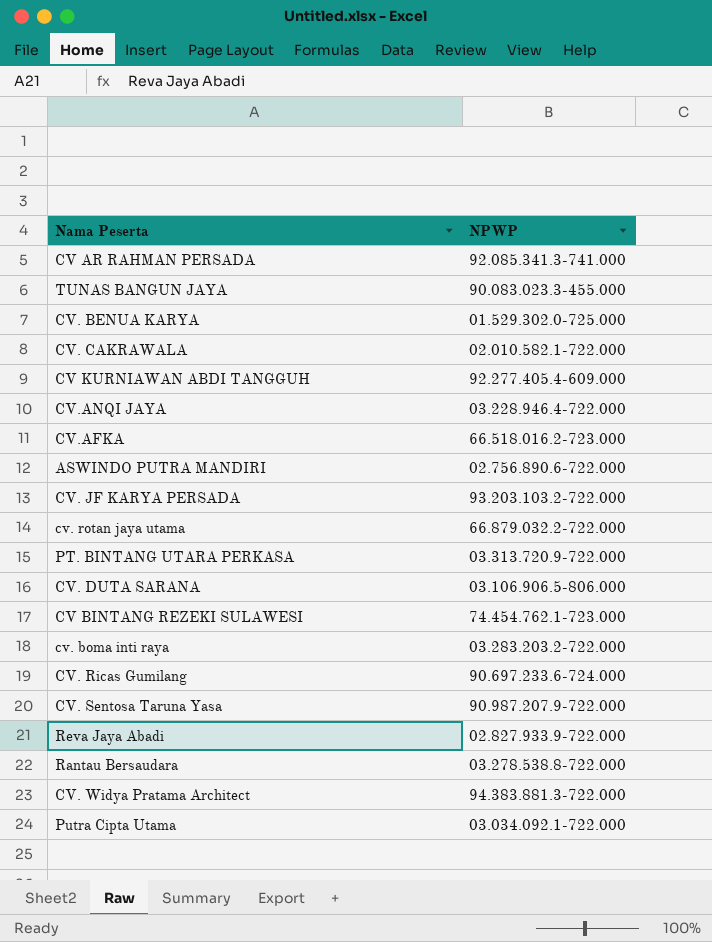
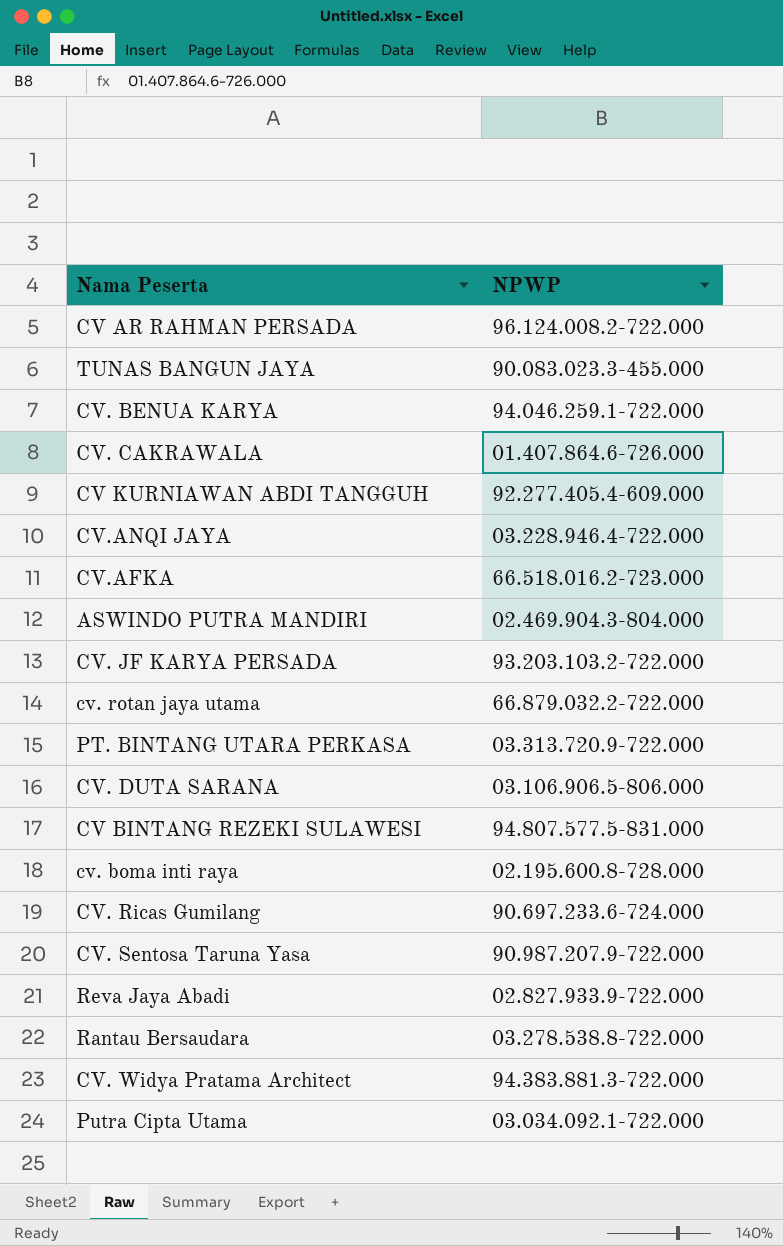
CV AR RAHMAN PERSADA | NPWP: 92.085.341.3-741.000 -> 96.124.008.2-722.000
CV. BENUA KARYA | NPWP: 01.529.302.0-725.000 -> 94.046.259.1-722.000
CV. CAKRAWALA | NPWP: 02.010.582.1-722.000 -> 01.407.864.6-726.000
ASWINDO PUTRA MANDIRI | NPWP: 02.756.890.6-722.000 -> 02.469.904.3-804.000
CV BINTANG REZEKI SULAWESI | NPWP: 74.454.762.1-723.000 -> 94.807.577.5-831.000
cv. boma inti raya | NPWP: 03.283.203.2-722.000 -> 02.195.600.8-728.000

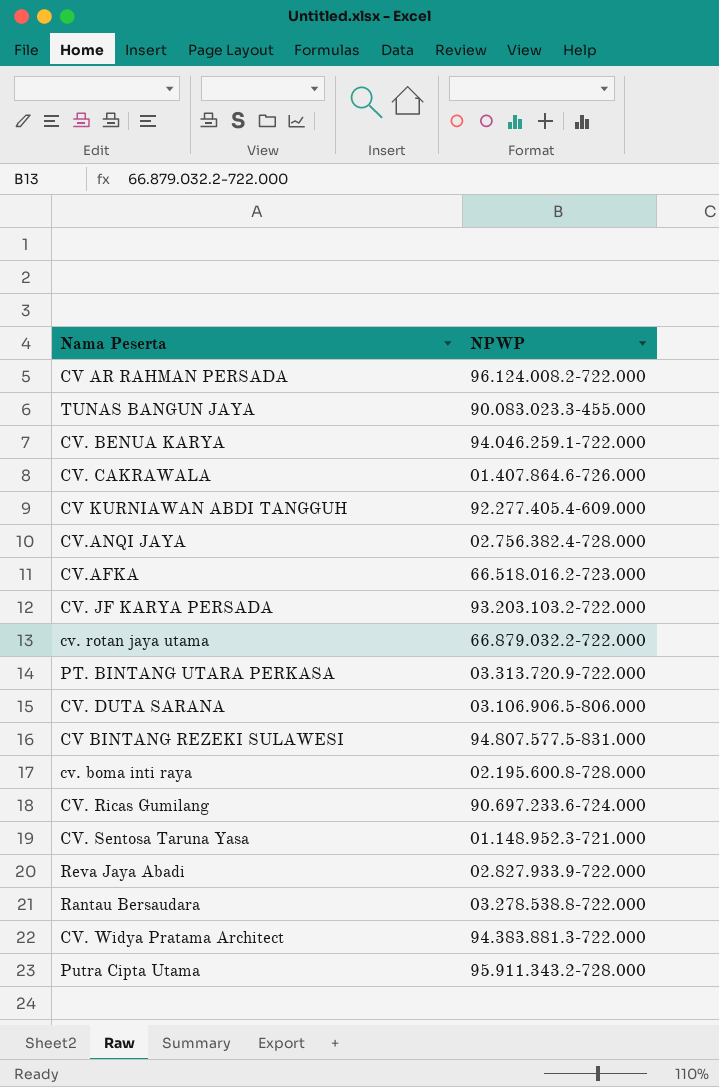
row ASWINDO PUTRA MANDIRI: 02.469.904.3-804.000 -> none
CV.ANQI JAYA | NPWP: 03.228.946.4-722.000 -> 02.756.382.4-728.000
CV. Sentosa Taruna Yasa | NPWP: 90.987.207.9-722.000 -> 01.148.952.3-721.000
Putra Cipta Utama | NPWP: 03.034.092.1-722.000 -> 95.911.343.2-728.000

